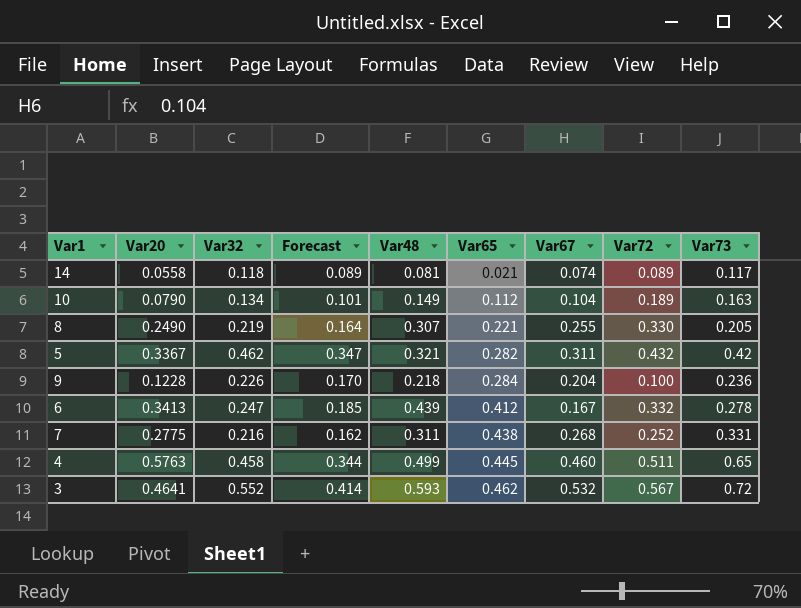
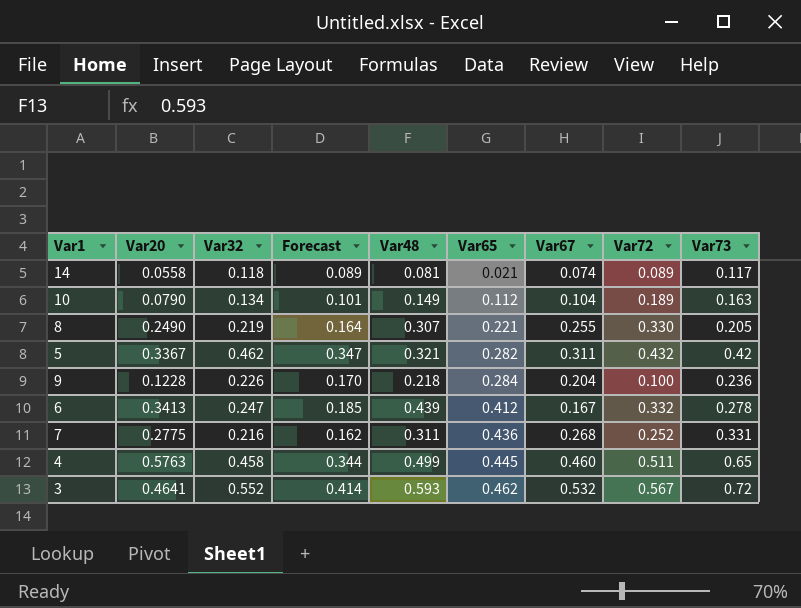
7 | Var65: 0.438 -> 0.436

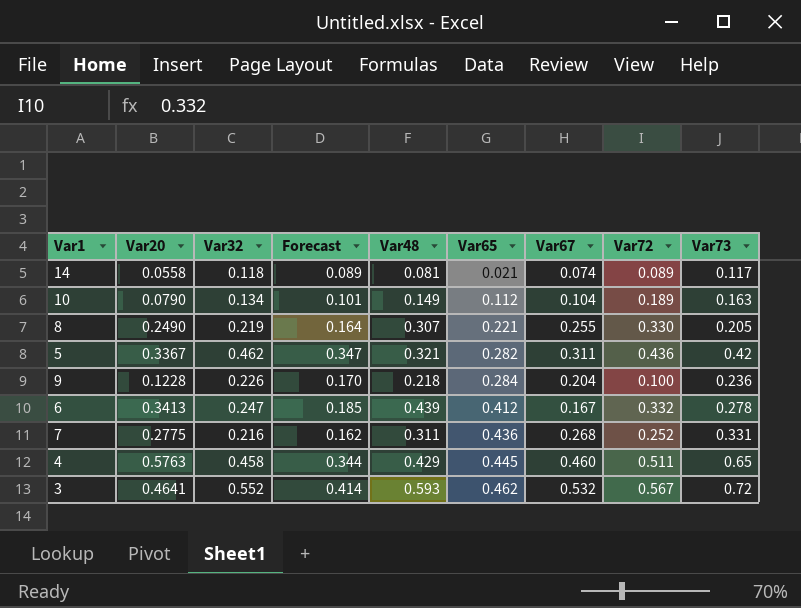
5 | Var72: 0.432 -> 0.436
4 | Var48: 0.499 -> 0.429

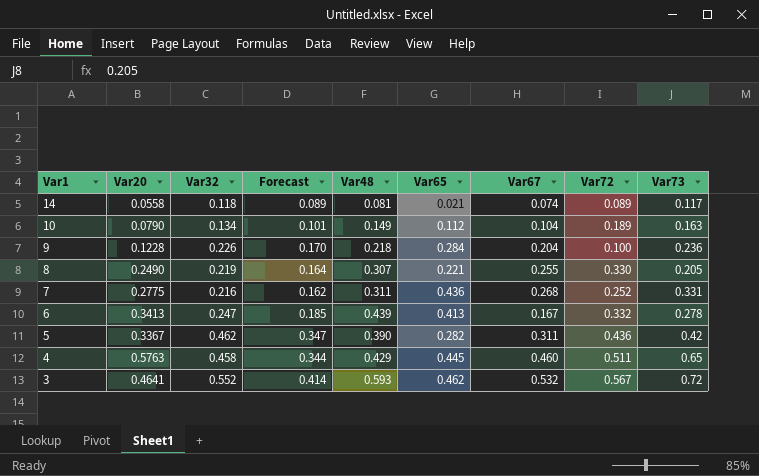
row order: Var65 ascending -> Var1 descending
6 | Var65: 0.412 -> 0.413
5 | Var48: 0.321 -> 0.390

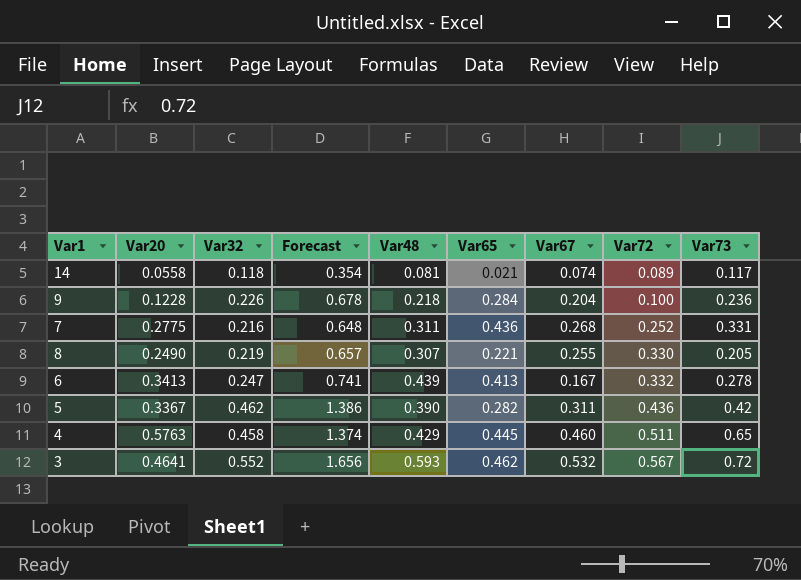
row order: Var1 descending -> Var72 ascending
column Forecast | formula: [Var32] * 0.75 -> [Var32] * 3
row 10: 0.0790 | 0.134 | 0.101 | 0.149 | 0.112 | 0.104 | 0.189 | 0.163 -> none

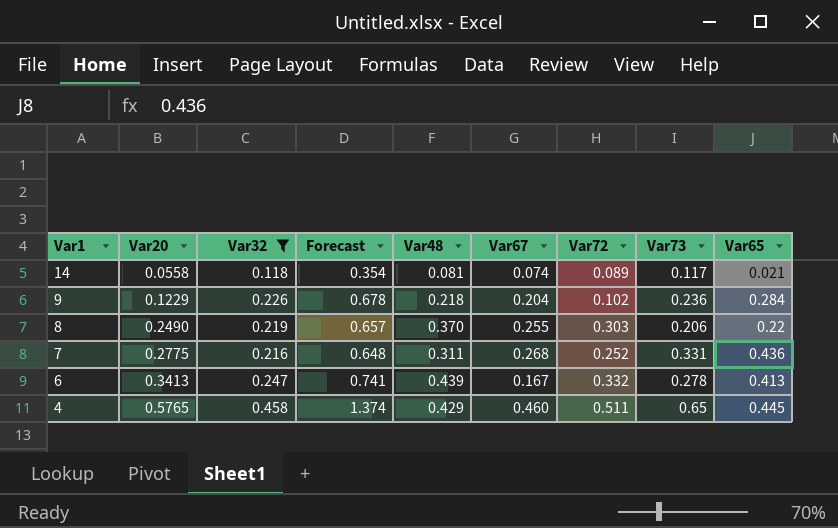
filter: none -> Var32 <= 0.458
row order: Var72 ascending -> Var1 descending
column Var65 | position: 6 -> 9
9 | Var20: 0.1228 -> 0.1229
9 | Var72: 0.100 -> 0.102
8 | Var48: 0.307 -> 0.370
8 | Var72: 0.330 -> 0.303
8 | Var73: 0.205 -> 0.206
8 | Var65: 0.221 -> 0.22
4 | Var20: 0.5763 -> 0.5765

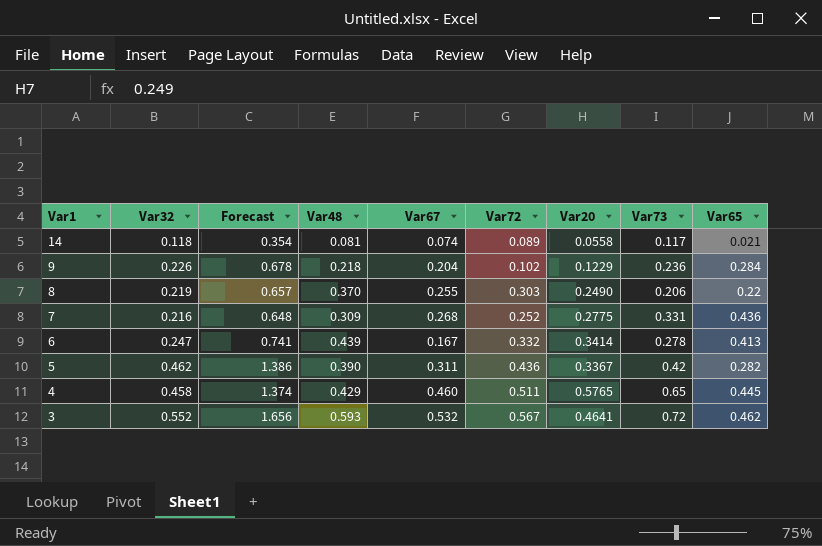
filter: Var32 <= 0.458 -> none
column Var20 | position: 2 -> 7
7 | Var48: 0.311 -> 0.309
6 | Var20: 0.3413 -> 0.3414

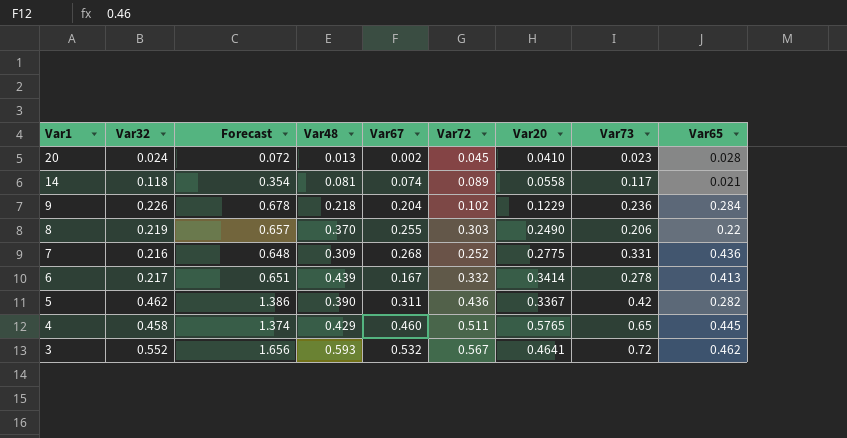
row 20: none -> 0.024 | 0.072 | 0.013 | 0.002 | 0.045 | 0.0410 | 0.023 | 0.028
6 | Var32: 0.247 -> 0.217
6 | Forecast: 0.741 -> 0.651

